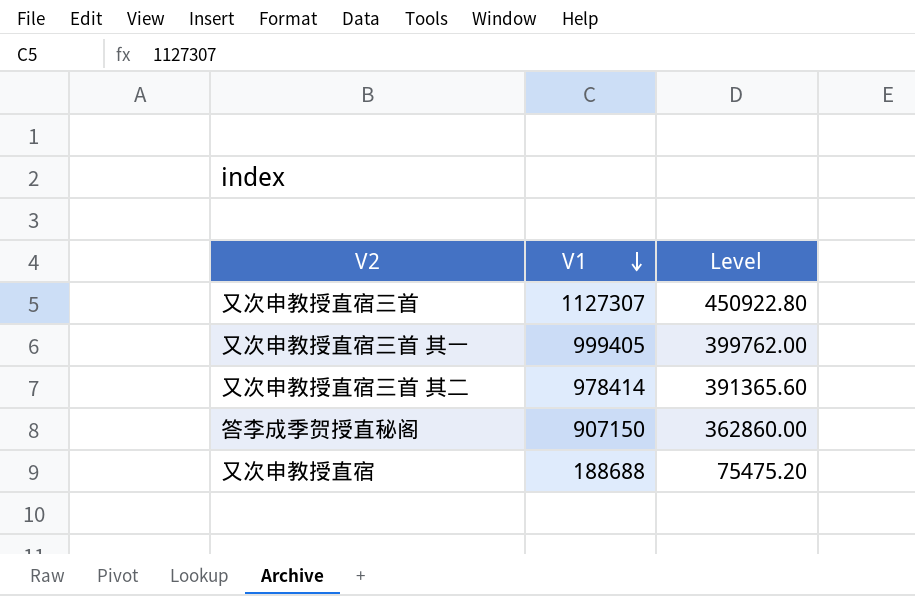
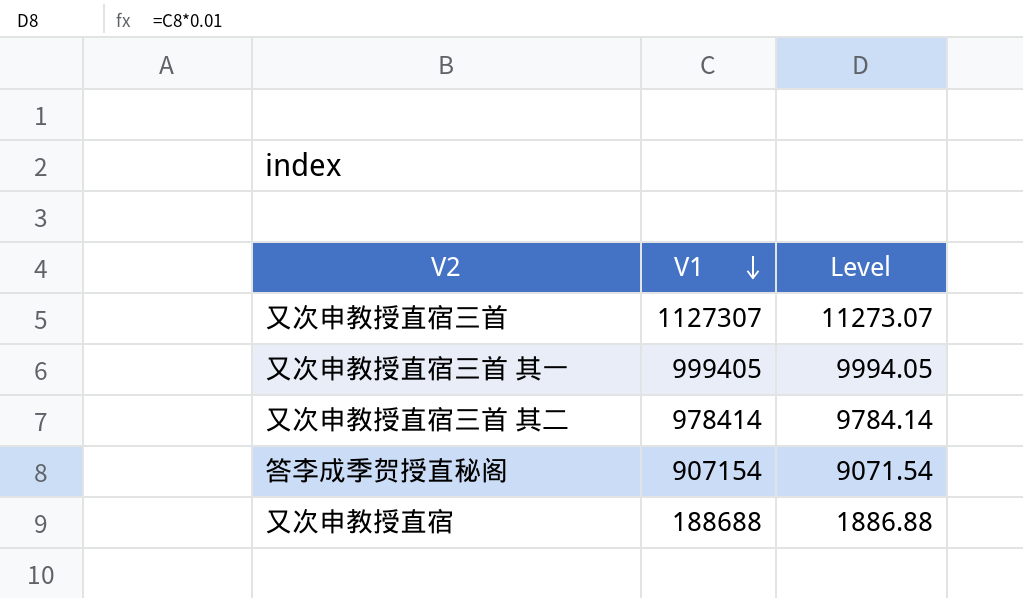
column Level | formula: [V1] * 0.4 -> [V1] * 0.01
答李成季贺授直秘阁 | V1: 907150 -> 907154

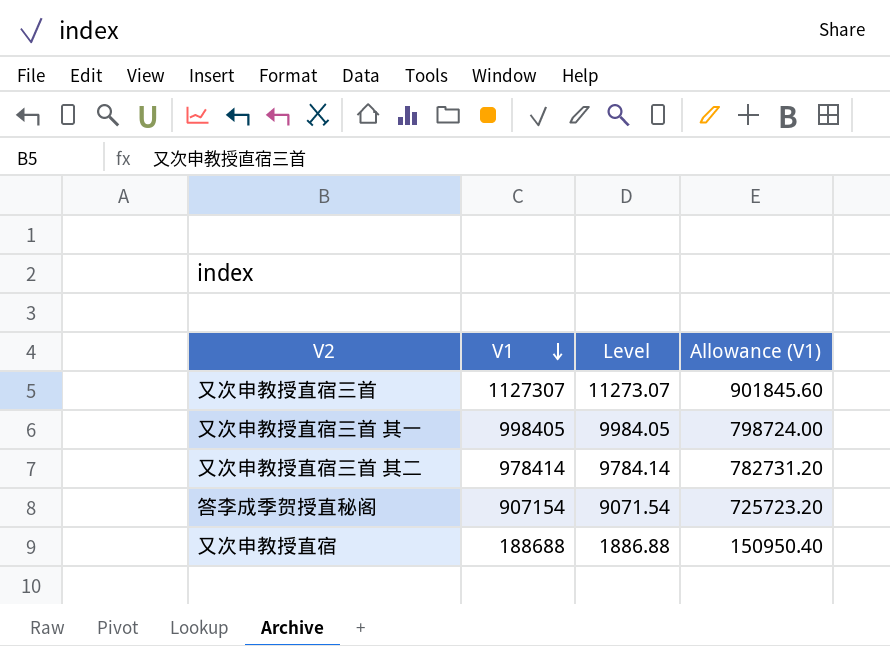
column Allowance (V1) | formula: none -> [V1] * 0.8
又次申教授直宿三首 其一 | V1: 999405 -> 998405
又次申教授直宿三首 其一 | Level: 9994.05 -> 9984.05

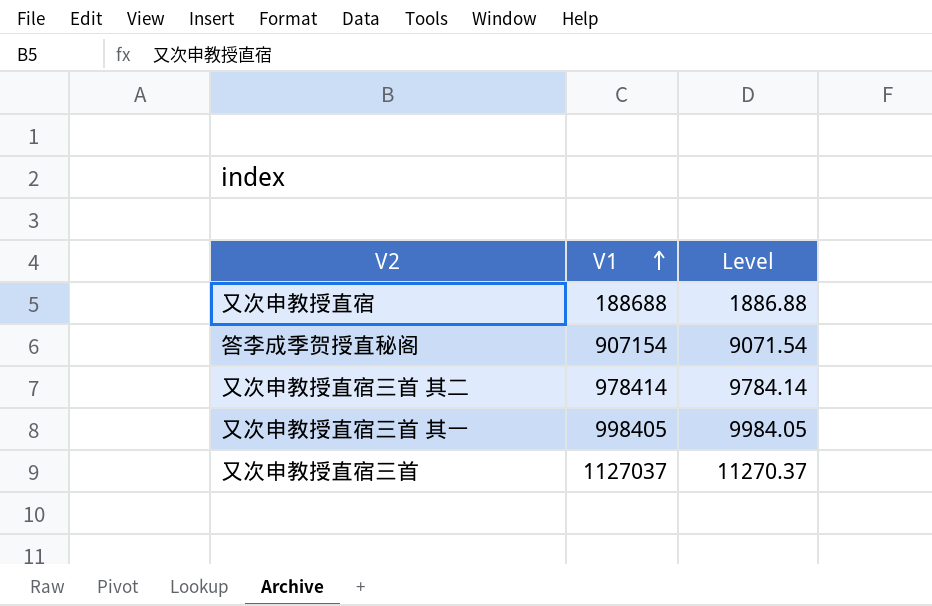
row order: V1 descending -> V1 ascending
column Allowance (V1) | formula: [V1] * 0.8 -> none
又次申教授直宿三首 | V1: 1127307 -> 1127037
又次申教授直宿三首 | Level: 11273.07 -> 11270.37

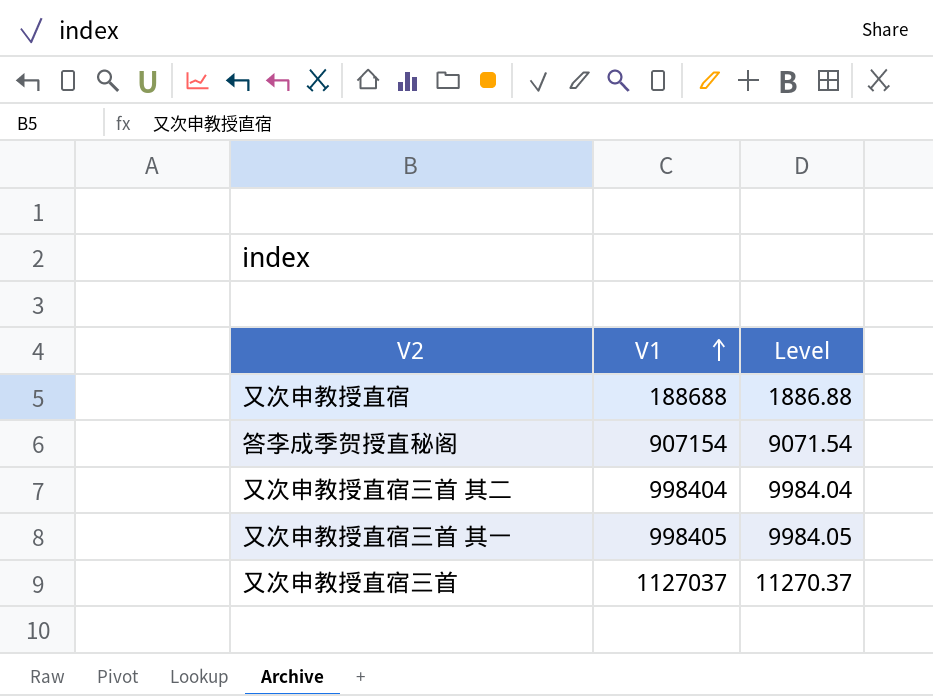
又次申教授直宿三首 其二 | V1: 978414 -> 998404
又次申教授直宿三首 其二 | Level: 9784.14 -> 9984.04

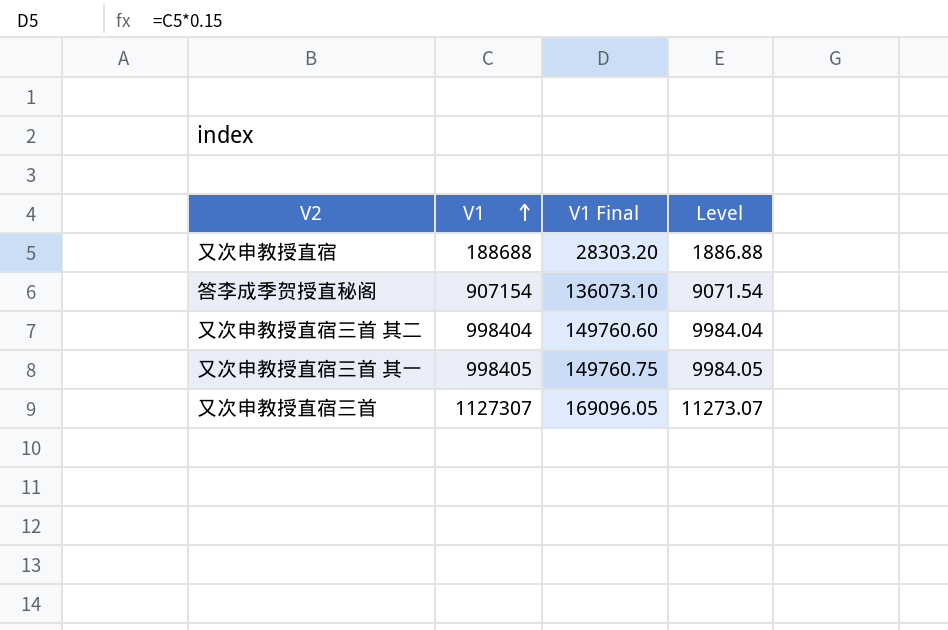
column V1 Final | formula: none -> [V1] * 0.15
又次申教授直宿三首 | V1: 1127037 -> 1127307
又次申教授直宿三首 | Level: 11270.37 -> 11273.07

